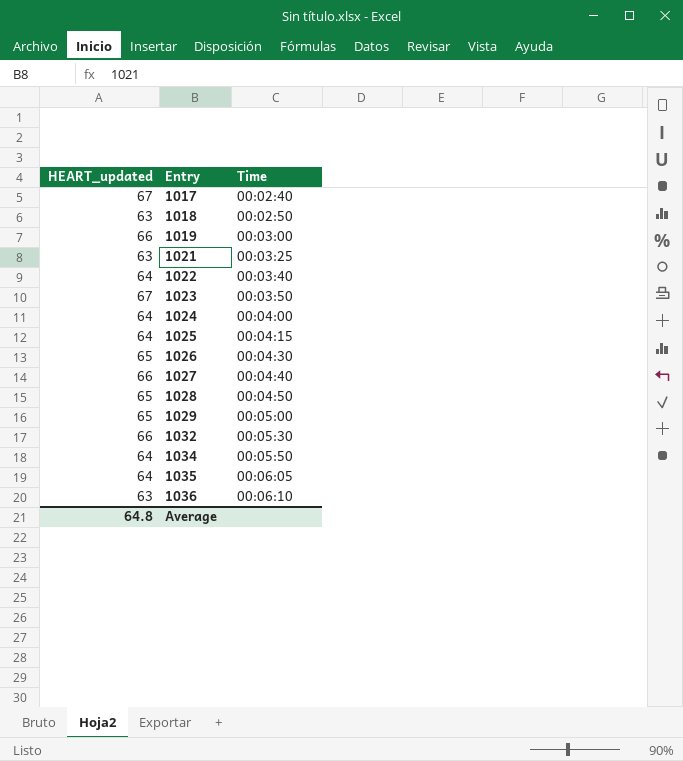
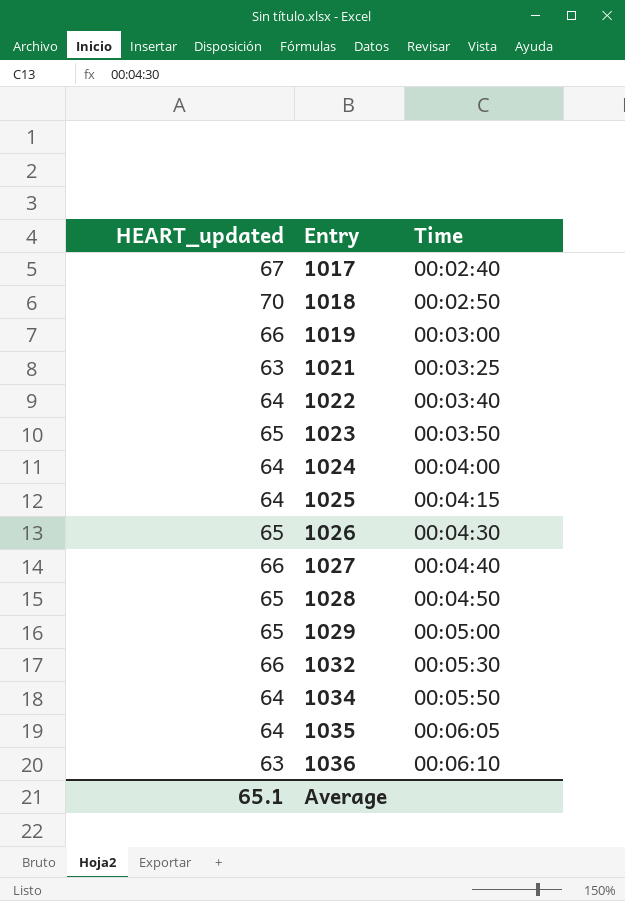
1018 | HEART_updated: 63 -> 70
1023 | HEART_updated: 67 -> 65
Average | HEART_updated: 64.8 -> 65.1

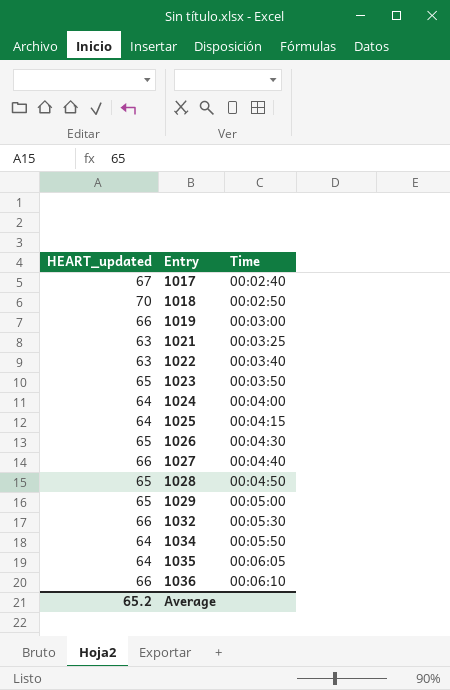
1022 | HEART_updated: 64 -> 63
1036 | HEART_updated: 63 -> 66
Average | HEART_updated: 65.1 -> 65.2

